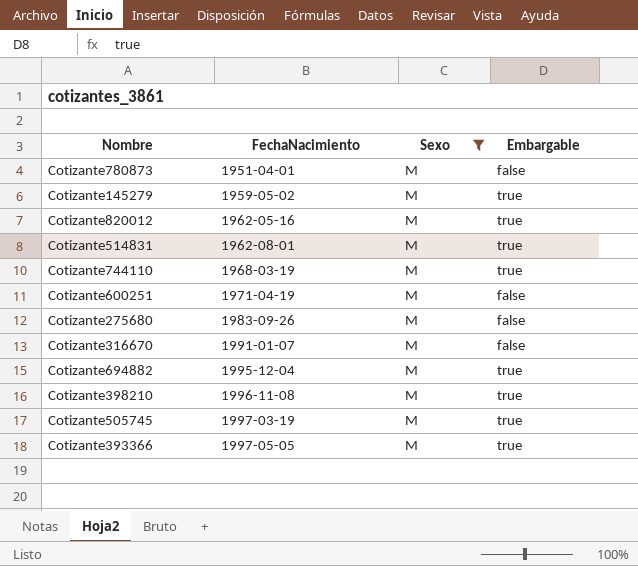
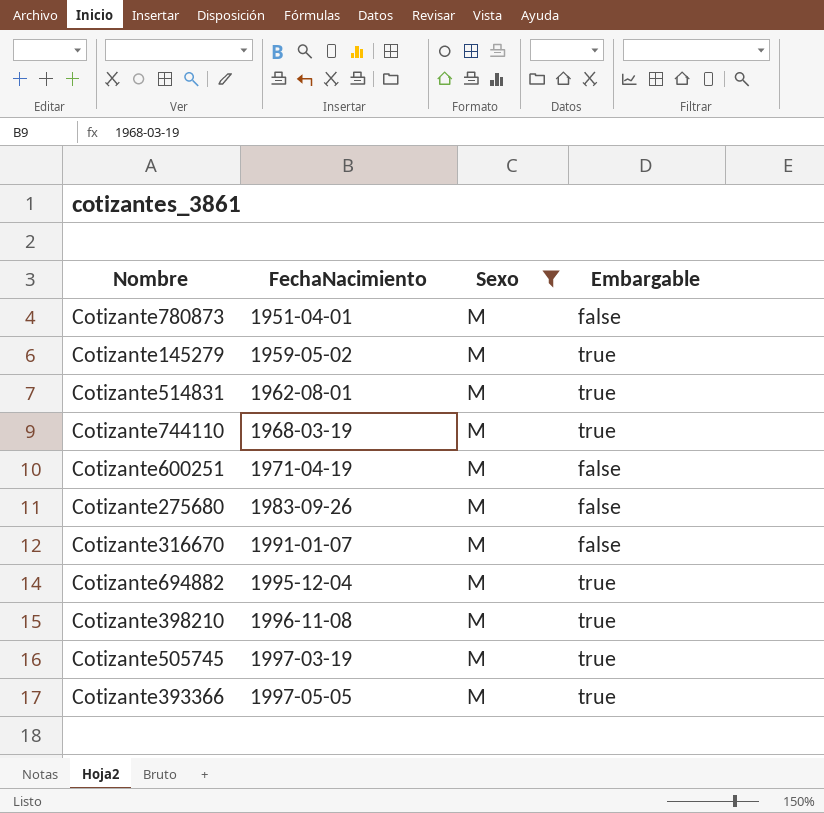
row Cotizante820012: 1962-05-16 | M | true -> none

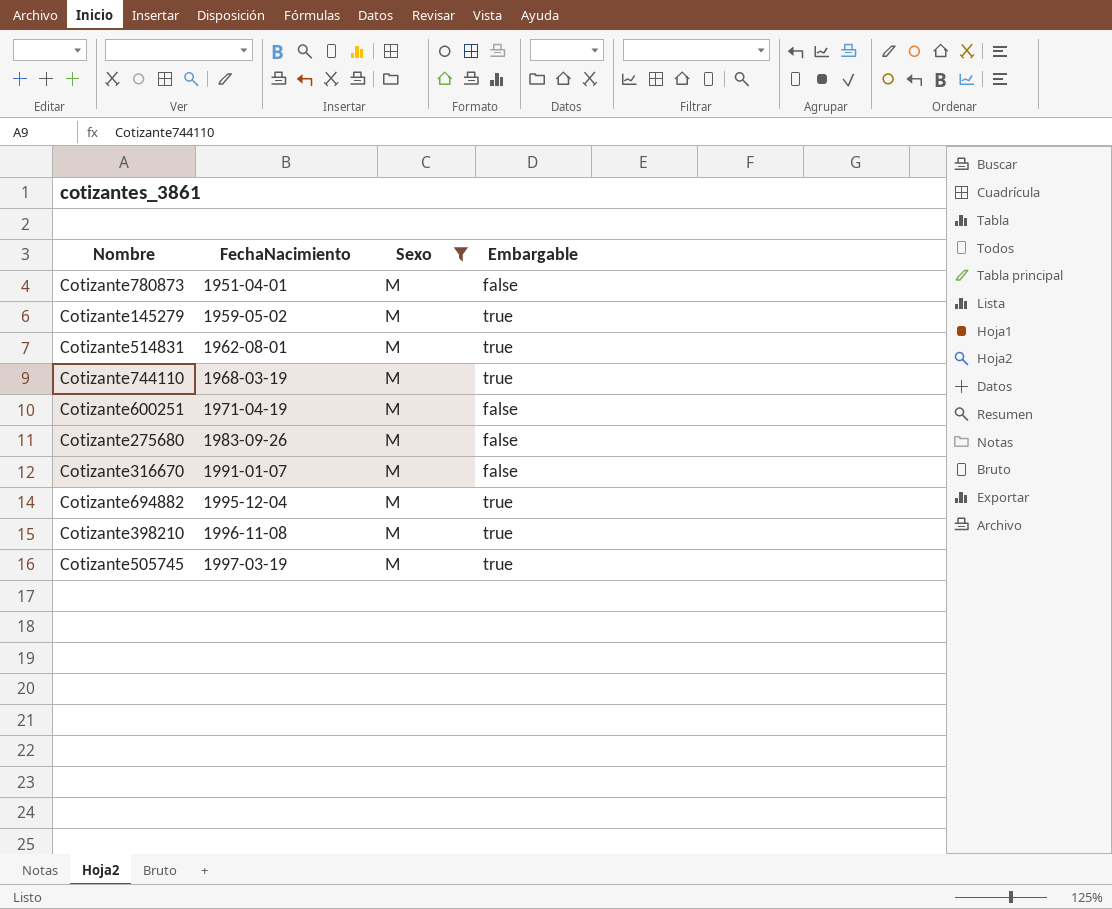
row Cotizante393366: 1997-05-05 | M | true -> none

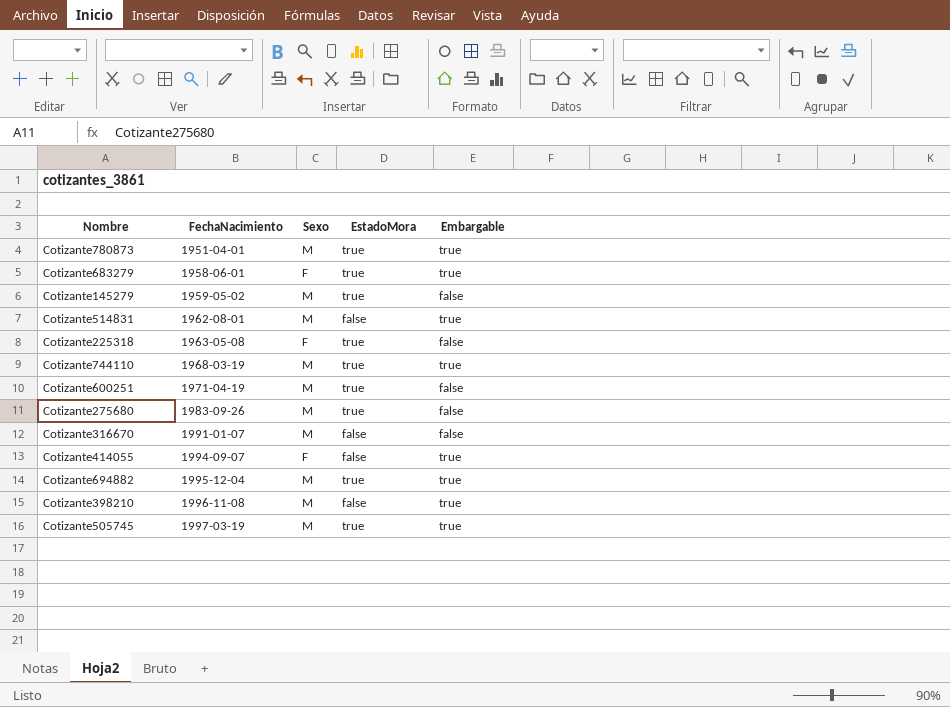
filter: Sexo = M -> none
column EstadoMora | position: none -> 4
Cotizante780873 | Embargable: false -> true
Cotizante145279 | Embargable: true -> false

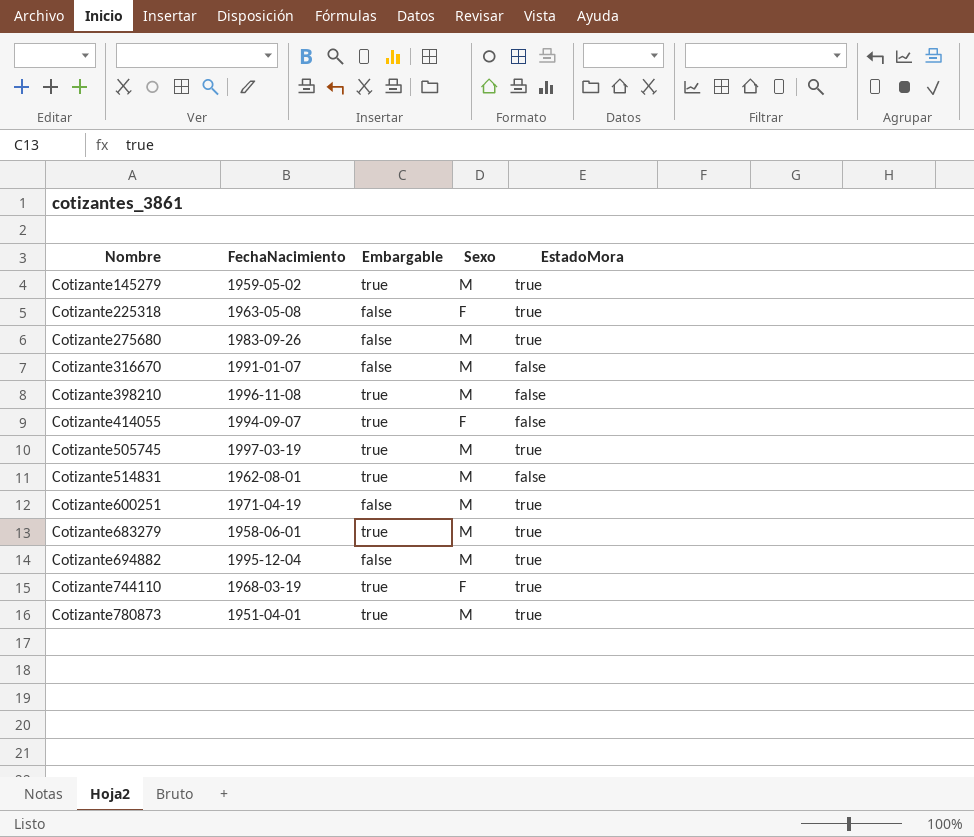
row order: FechaNacimiento ascending -> Nombre ascending
column Embargable | position: 5 -> 3
Cotizante145279 | Embargable: false -> true
Cotizante683279 | Sexo: F -> M
Cotizante694882 | Embargable: true -> false
Cotizante744110 | Sexo: M -> F

